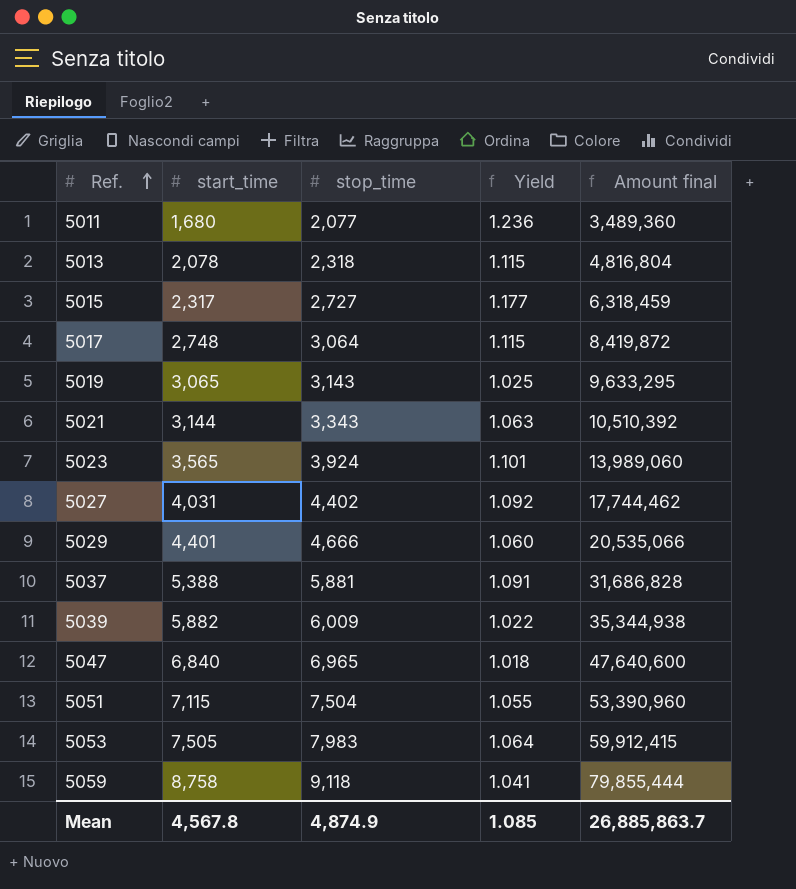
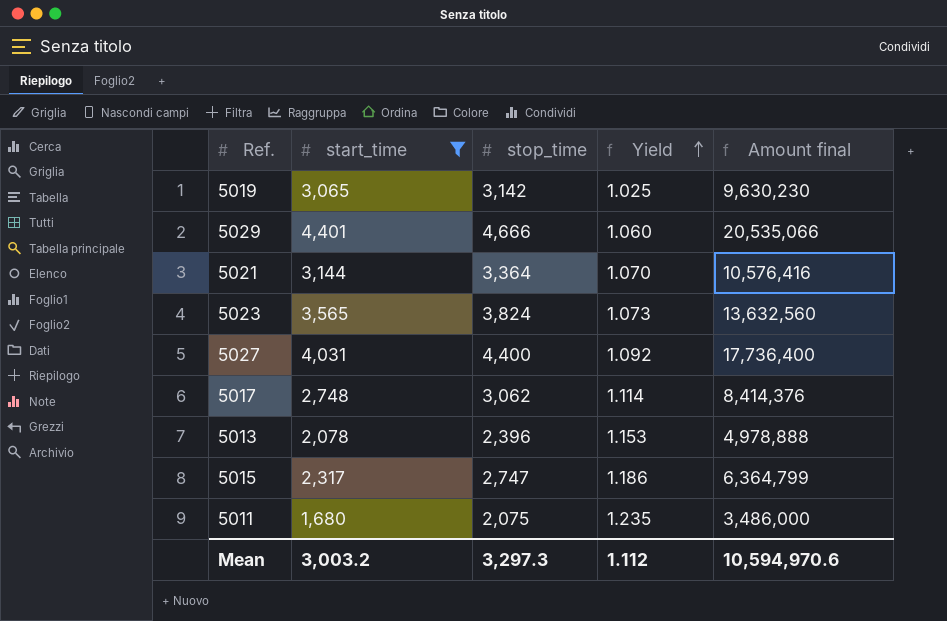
filter: none -> start_time <= 4,401
row order: Ref. ascending -> Yield ascending
5019 | stop_time: 3,143 -> 3,142
5019 | Amount final: 9,633,295 -> 9,630,230
5021 | stop_time: 3,343 -> 3,364
5021 | Yield: 1.063 -> 1.070
5021 | Amount final: 10,510,392 -> 10,576,416
5023 | stop_time: 3,924 -> 3,824
5023 | Yield: 1.101 -> 1.073
5023 | Amount final: 13,989,060 -> 13,632,560
5027 | stop_time: 4,402 -> 4,400
5027 | Amount final: 17,744,462 -> 17,736,400
5017 | stop_time: 3,064 -> 3,062
5017 | Yield: 1.115 -> 1.114
5017 | Amount final: 8,419,872 -> 8,414,376
5013 | stop_time: 2,318 -> 2,396
5013 | Yield: 1.115 -> 1.153
5013 | Amount final: 4,816,804 -> 4,978,888
5015 | stop_time: 2,727 -> 2,747
5015 | Yield: 1.177 -> 1.186
5015 | Amount final: 6,318,459 -> 6,364,799
5011 | stop_time: 2,077 -> 2,075
5011 | Yield: 1.236 -> 1.235
5011 | Amount final: 3,489,360 -> 3,486,000
Mean | start_time: 4,567.8 -> 3,003.2
Mean | stop_time: 4,874.9 -> 3,297.3
Mean | Yield: 1.085 -> 1.112
Mean | Amount final: 26,885,863.7 -> 10,594,970.6

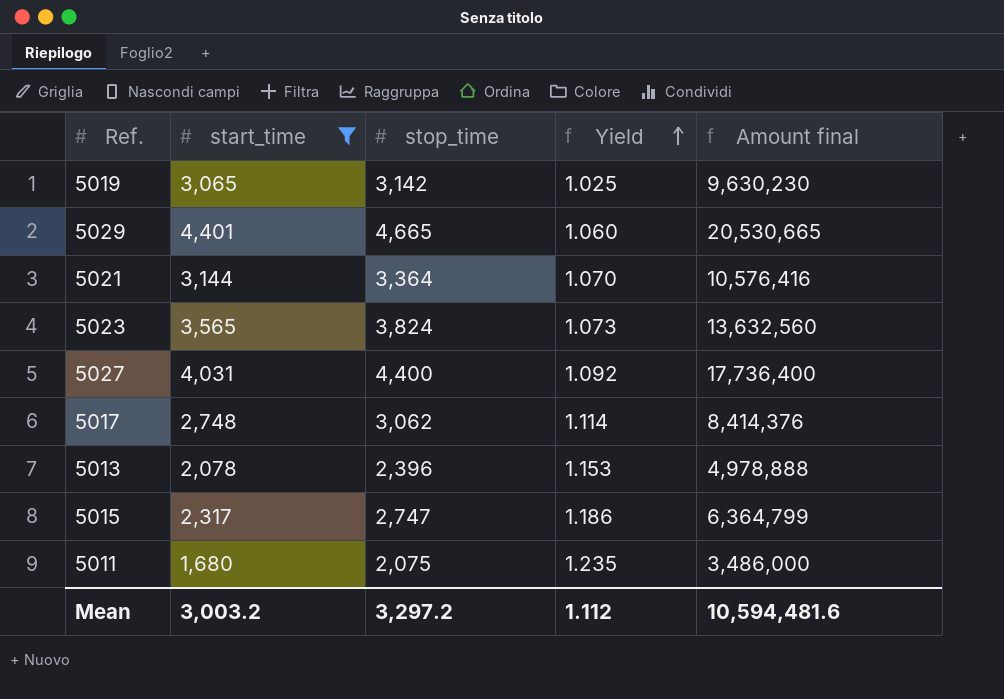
5029 | stop_time: 4,666 -> 4,665
5029 | Amount final: 20,535,066 -> 20,530,665
Mean | stop_time: 3,297.3 -> 3,297.2
Mean | Amount final: 10,594,970.6 -> 10,594,481.6

